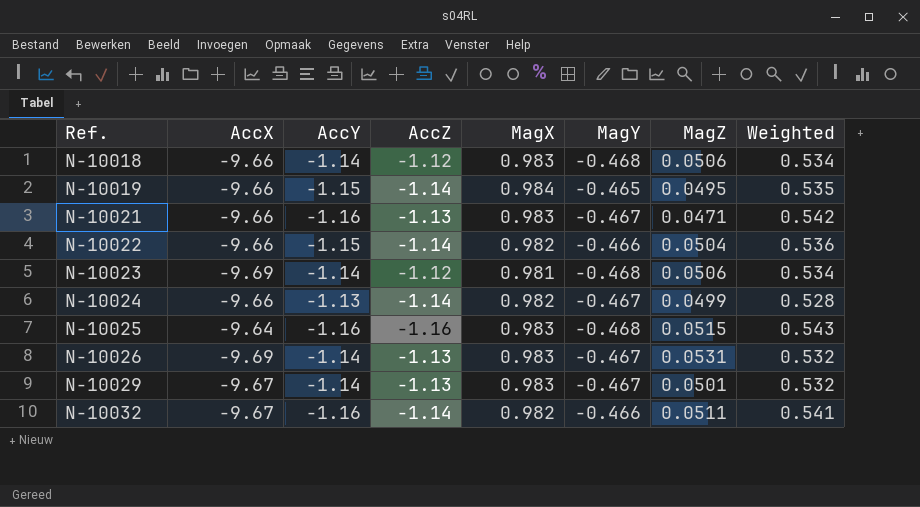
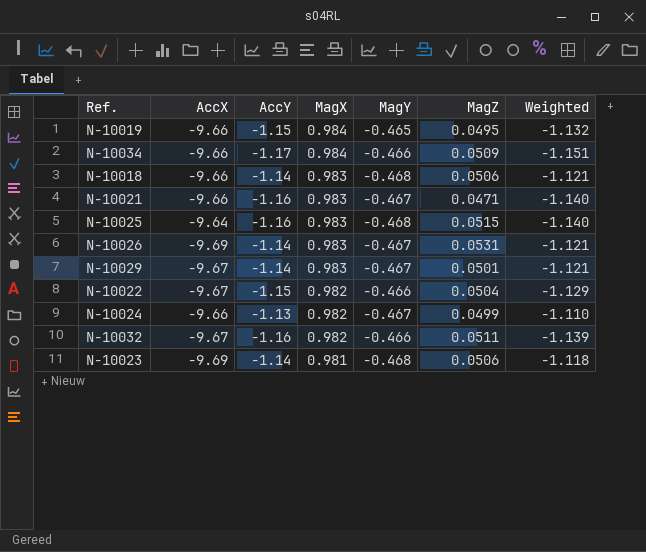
row order: Ref. ascending -> MagX descending
column AccZ | position: 4 -> none
column Weighted | formula: [AccY] * [MagY] -> [AccY] * [MagX]
row N-10034: none -> -9.66 | -1.17 | 0.984 | -0.466 | 0.0509 | -1.151
N-10022 | AccX: -9.66 -> -9.67

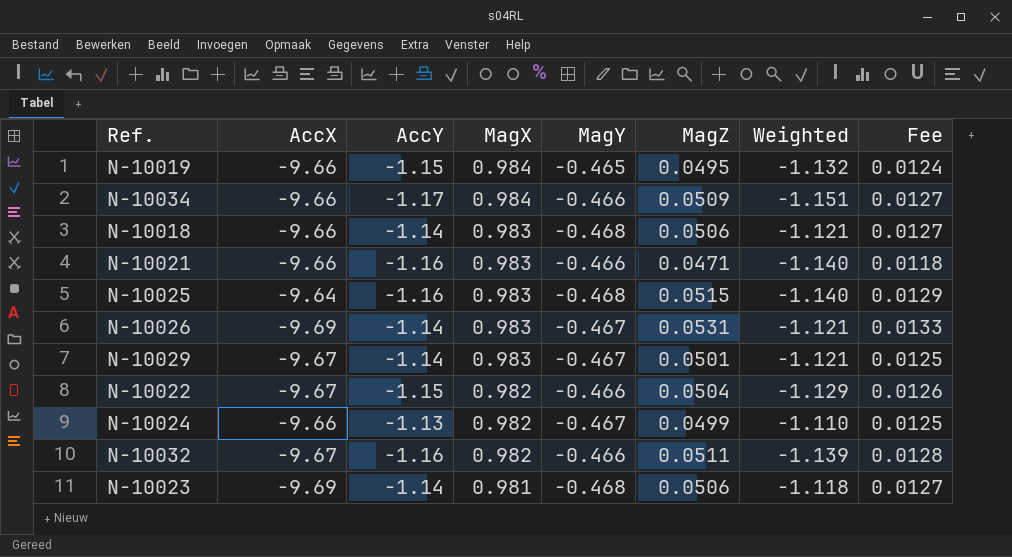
column Fee | formula: none -> [MagZ] * 0.25
N-10021 | MagY: -0.467 -> -0.466

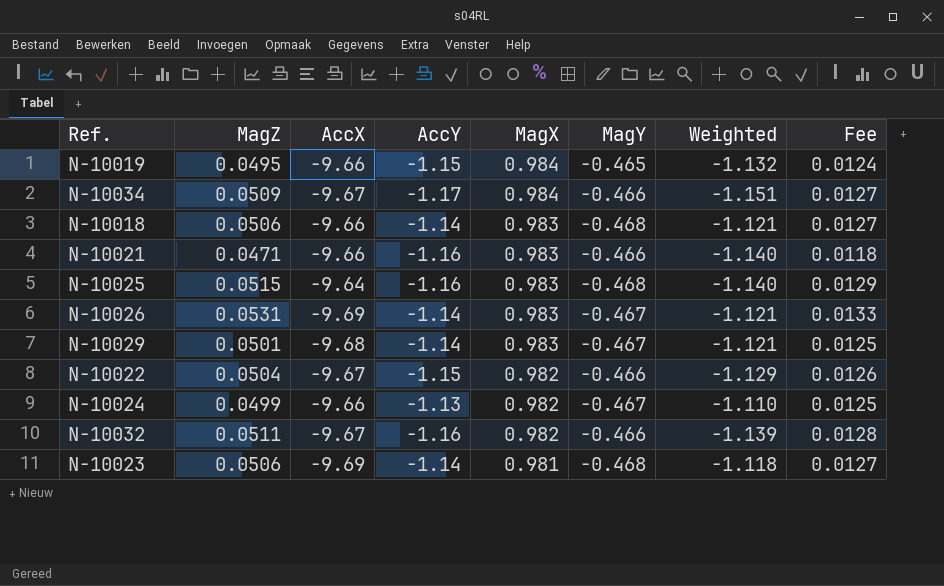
column MagZ | position: 6 -> 2
N-10034 | AccX: -9.66 -> -9.67
N-10029 | AccX: -9.67 -> -9.68

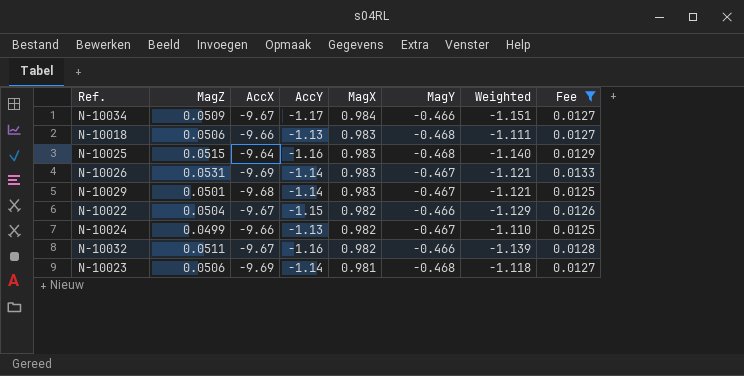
filter: none -> Fee >= 0.0125
N-10018 | AccY: -1.14 -> -1.13
N-10018 | Weighted: -1.121 -> -1.111

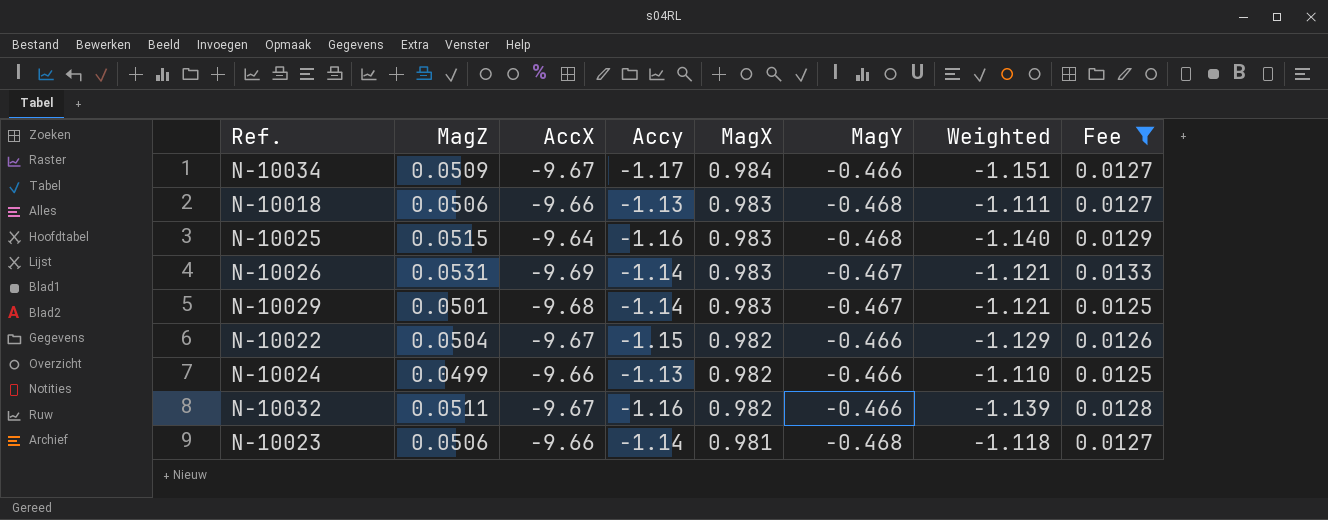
column name: AccY -> Accy
N-10024 | MagY: -0.467 -> -0.466
N-10023 | AccX: -9.69 -> -9.66

